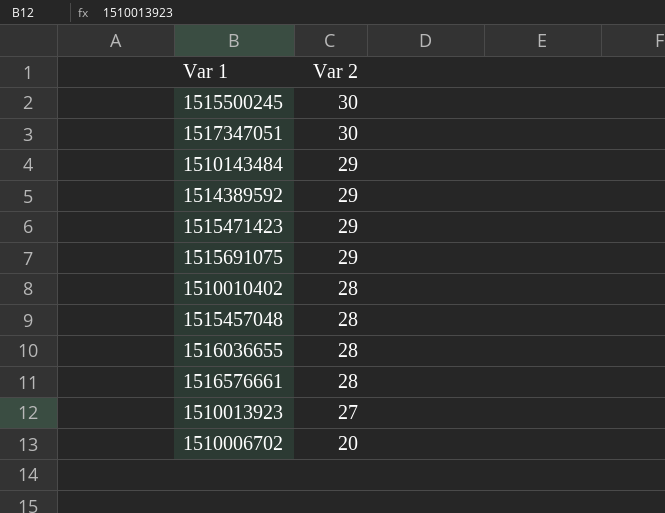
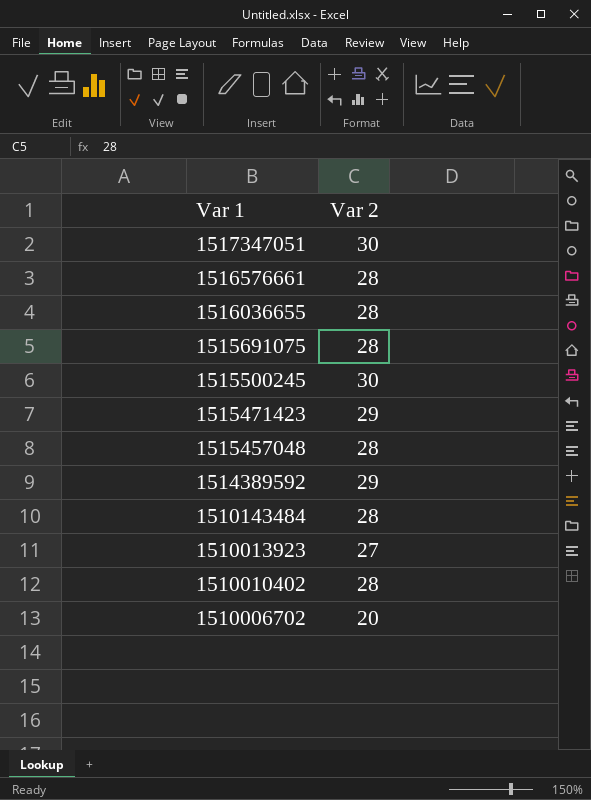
row order: Var 2 descending -> Var 1 descending
1515691075 | Var 2: 29 -> 28
1510143484 | Var 2: 29 -> 28

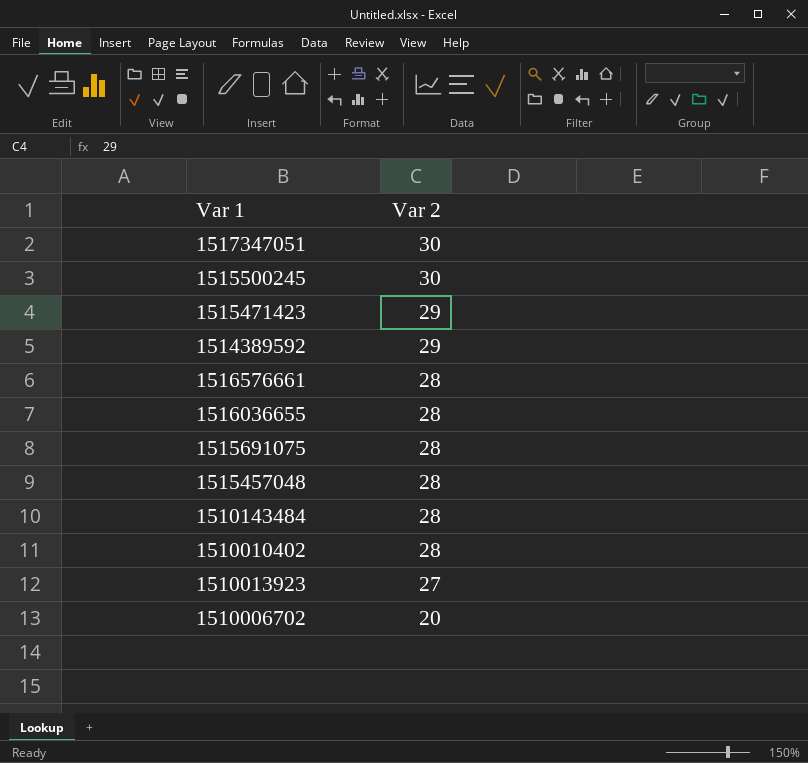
row order: Var 1 descending -> Var 2 descending

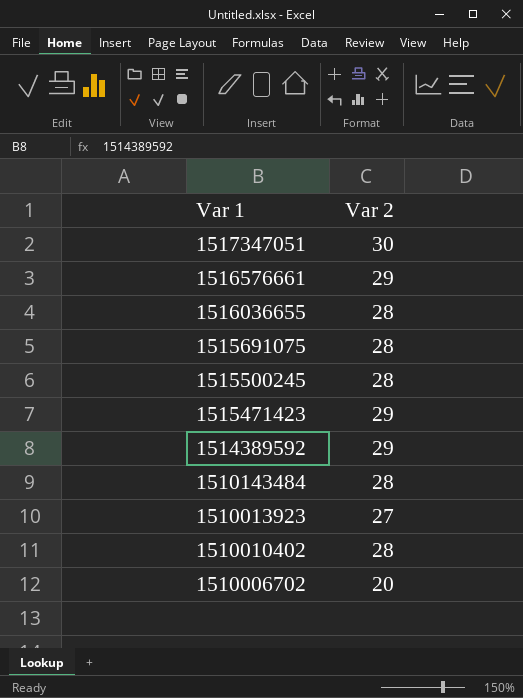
row order: Var 2 descending -> Var 1 descending
row 1515457048: 28 -> none
1516576661 | Var 2: 28 -> 29
1515500245 | Var 2: 30 -> 28

